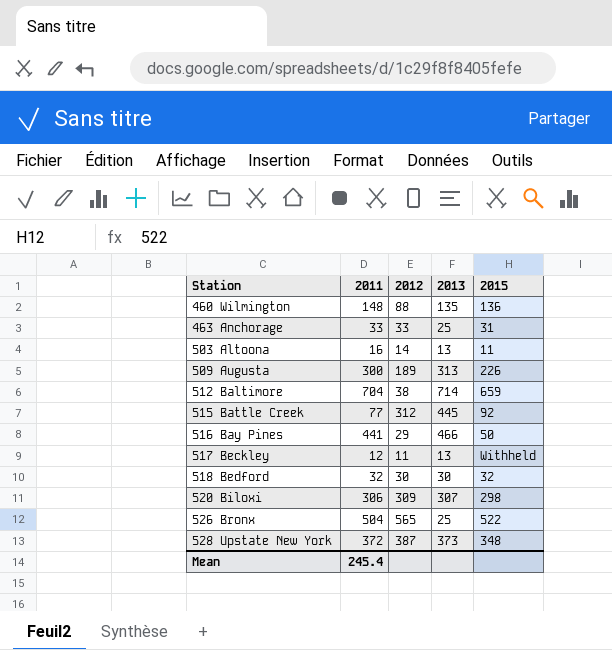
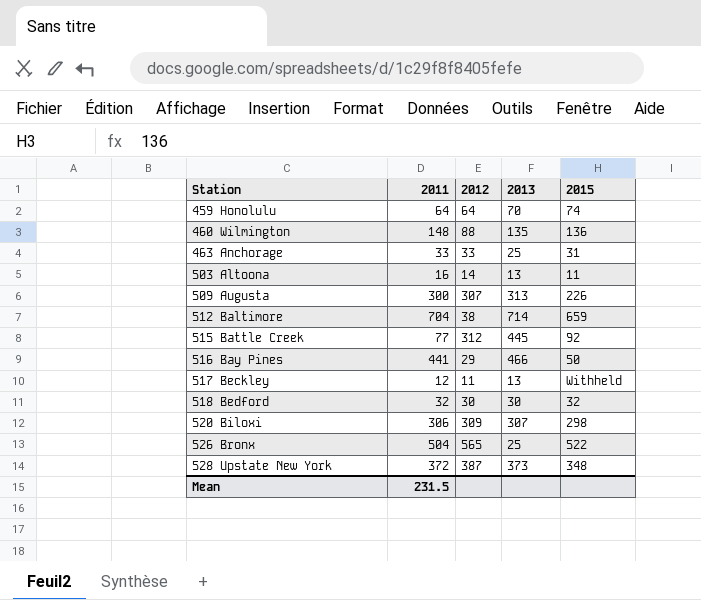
row 459 Honolulu: none -> 64 | 64 | 70 | 74
509 Augusta | 2012: 189 -> 307
Mean | 2011: 245.4 -> 231.5

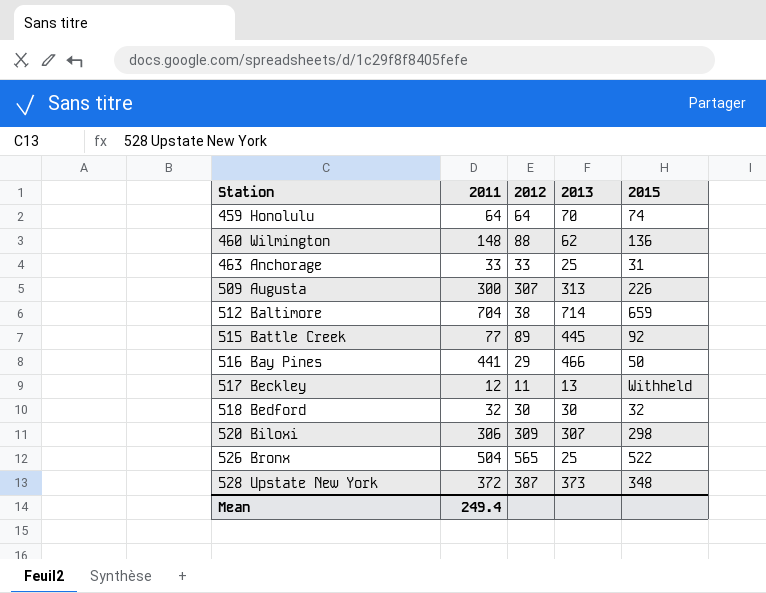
row 503 Altoona: 16 | 14 | 13 | 11 -> none
460 Wilmington | 2013: 135 -> 62
515 Battle Creek | 2012: 312 -> 89
Mean | 2011: 231.5 -> 249.4

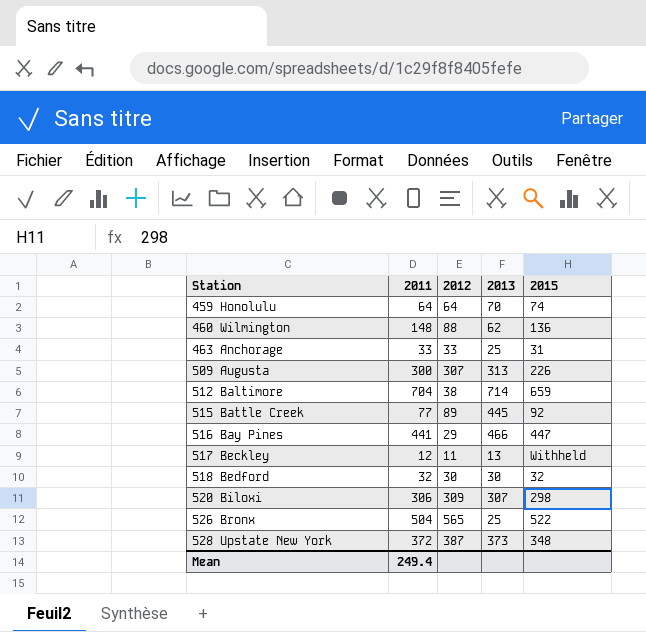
516 Bay Pines | 2015: 50 -> 447

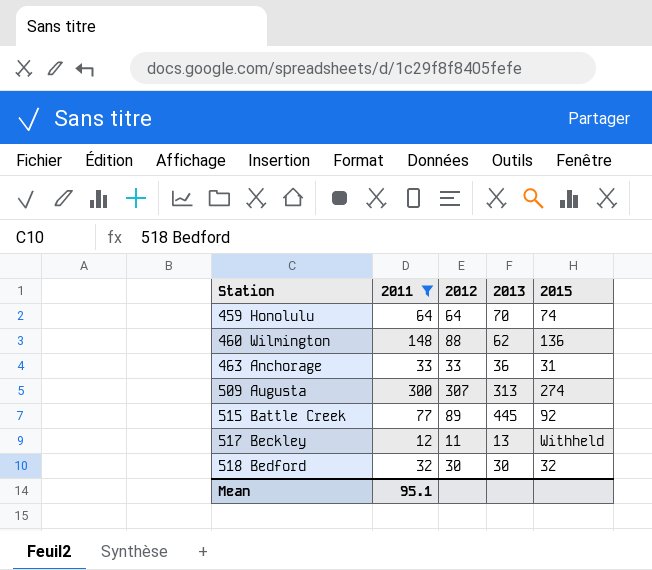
filter: none -> 2011 <= 300
463 Anchorage | 2013: 25 -> 36
509 Augusta | 2015: 226 -> 274
Mean | 2011: 249.4 -> 95.1

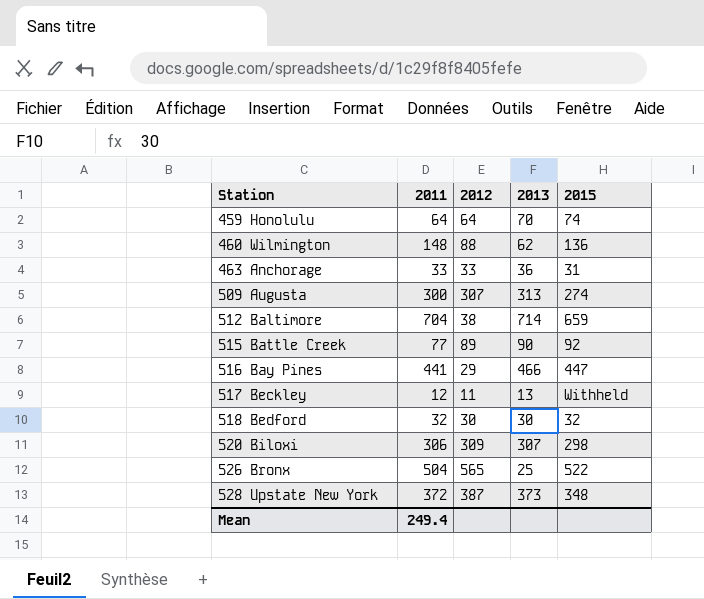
filter: 2011 <= 300 -> none
515 Battle Creek | 2013: 445 -> 90
Mean | 2011: 95.1 -> 249.4

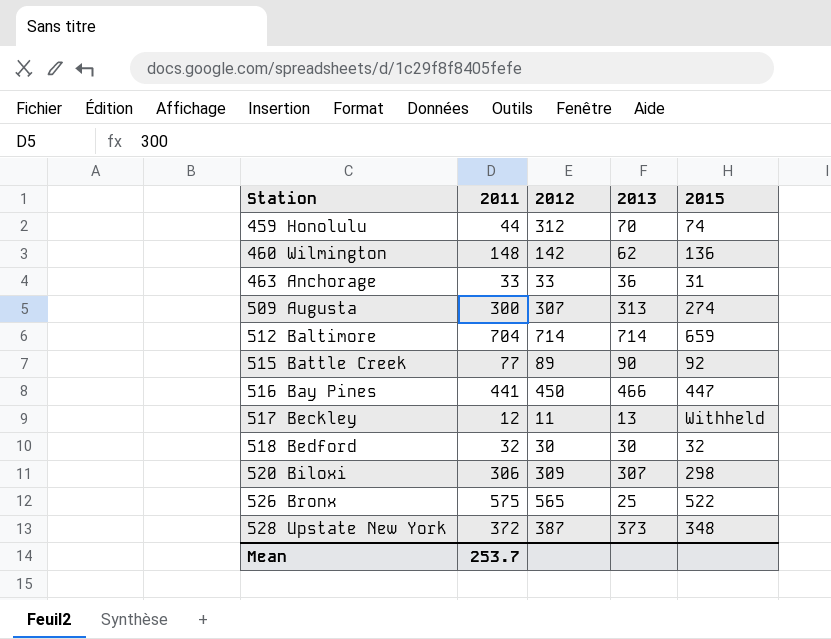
459 Honolulu | 2011: 64 -> 44
459 Honolulu | 2012: 64 -> 312
460 Wilmington | 2012: 88 -> 142
512 Baltimore | 2012: 38 -> 714
516 Bay Pines | 2012: 29 -> 450
526 Bronx | 2011: 504 -> 575
Mean | 2011: 249.4 -> 253.7

